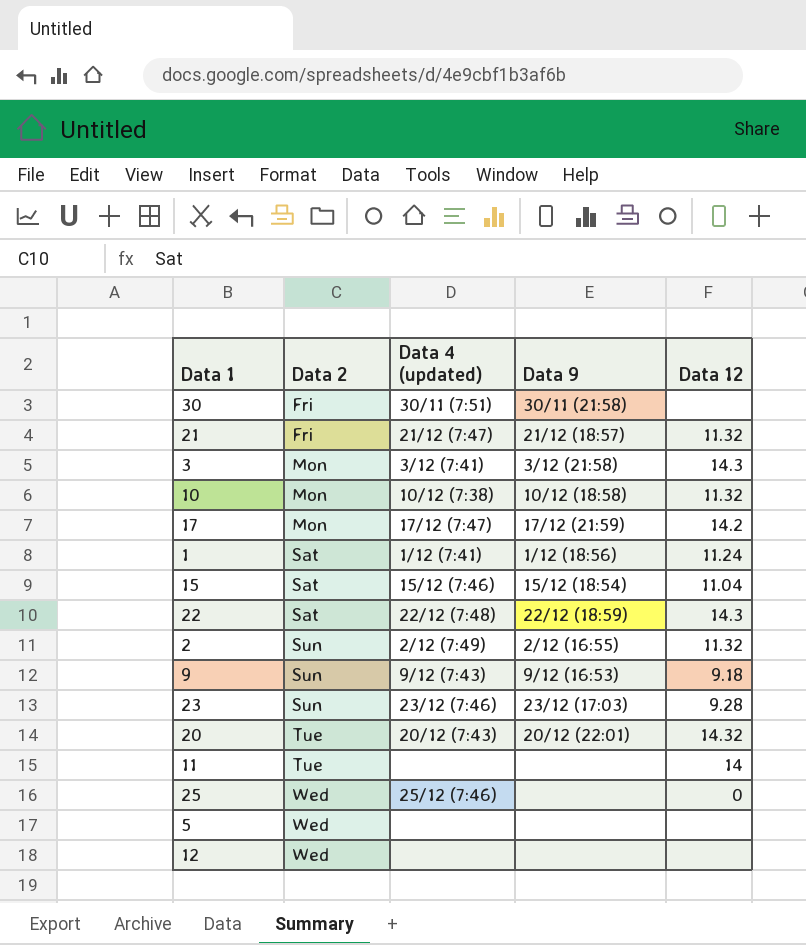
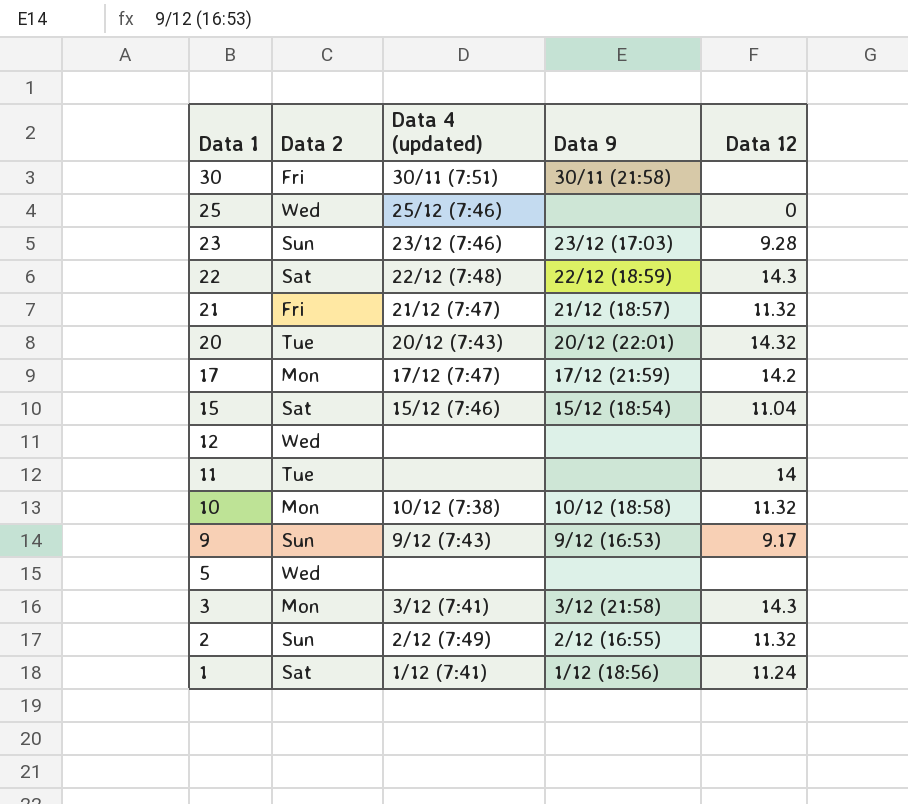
row order: Data 2 ascending -> Data 1 descending
9 | Data 12: 9.18 -> 9.17

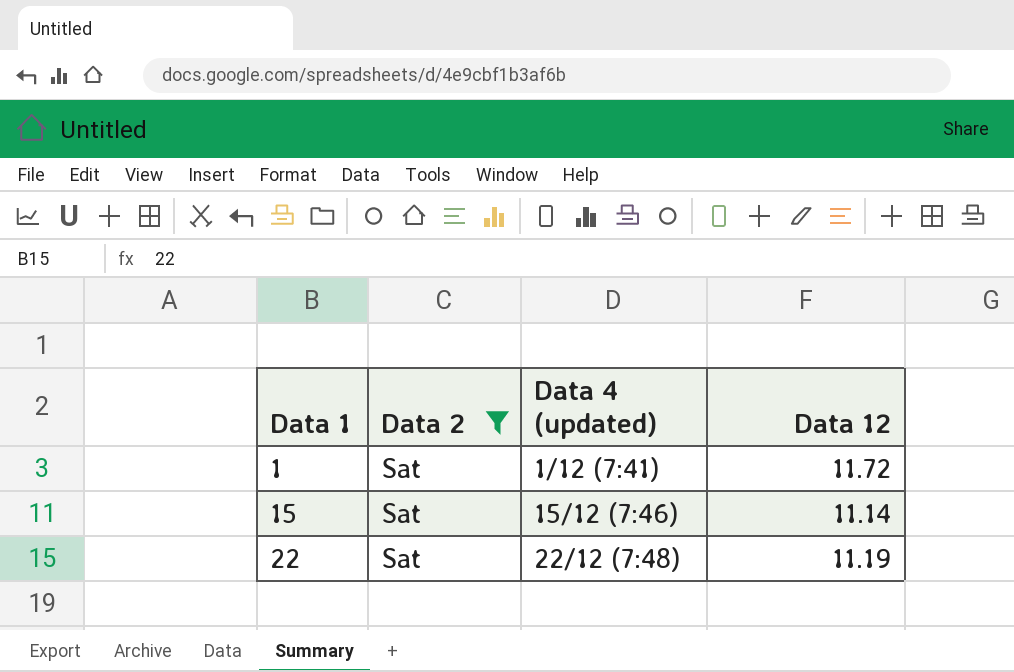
filter: none -> Data 2 = Sat
row order: Data 1 descending -> Data 1 ascending
column Data 9 | position: 4 -> none
1 | Data 12: 11.24 -> 11.72
15 | Data 12: 11.04 -> 11.14
22 | Data 12: 14.3 -> 11.19

